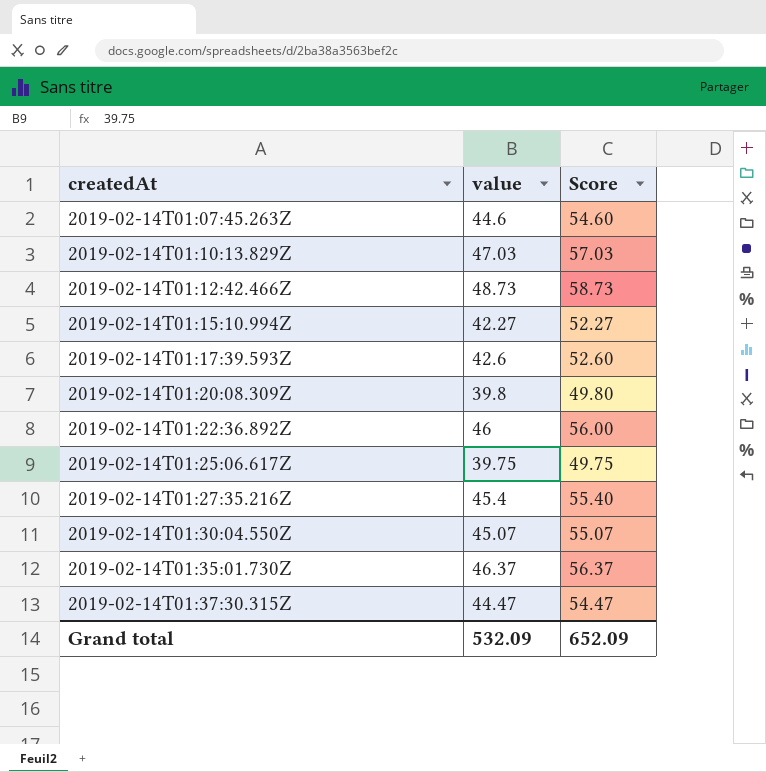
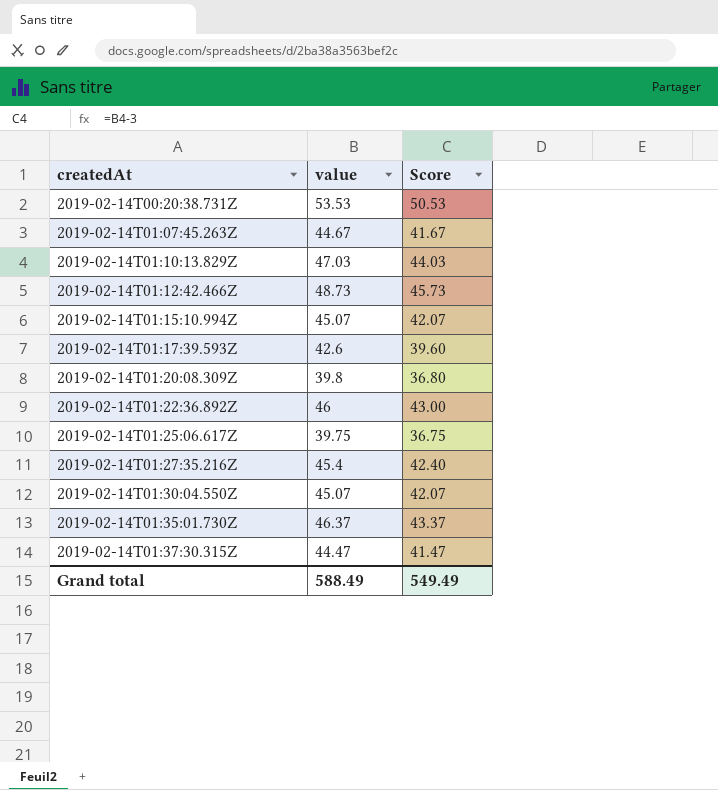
column Score | formula: [value] + 10 -> [value] - 3
row 2019-02-14T00:20:38.731Z: none -> 53.53 | 50.53
2019-02-14T01:07:45.263Z | value: 44.6 -> 44.67
2019-02-14T01:15:10.994Z | value: 42.27 -> 45.07
Grand total | value: 532.09 -> 588.49
Grand total | Score: 652.09 -> 549.49

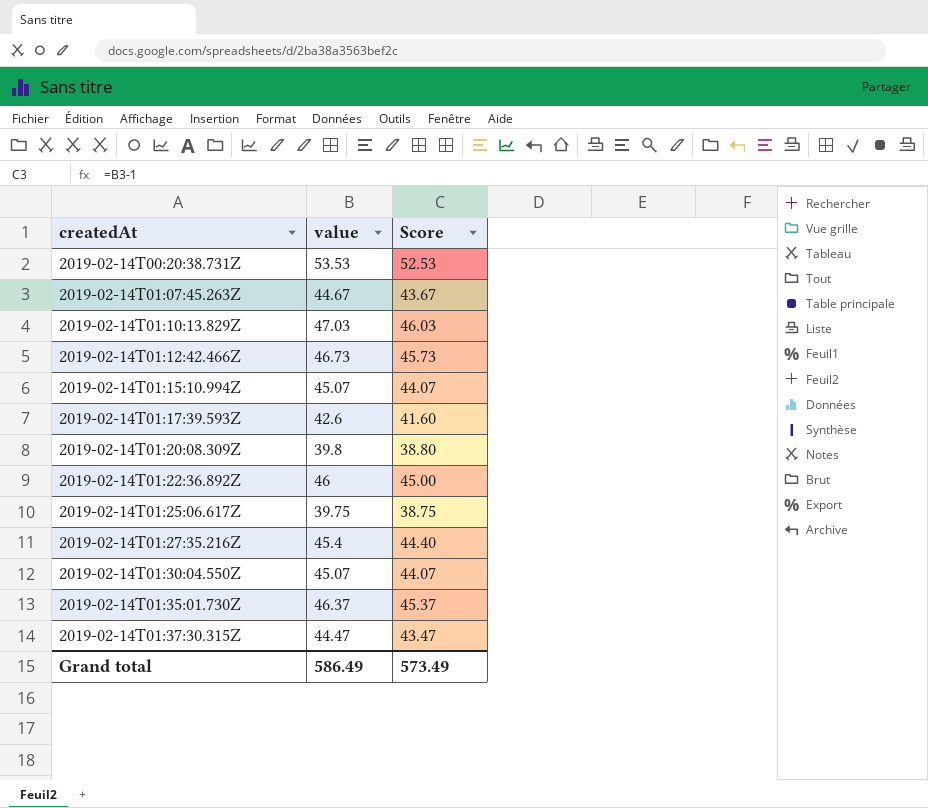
column Score | formula: [value] - 3 -> [value] - 1
2019-02-14T01:12:42.466Z | value: 48.73 -> 46.73
Grand total | value: 588.49 -> 586.49
Grand total | Score: 549.49 -> 573.49

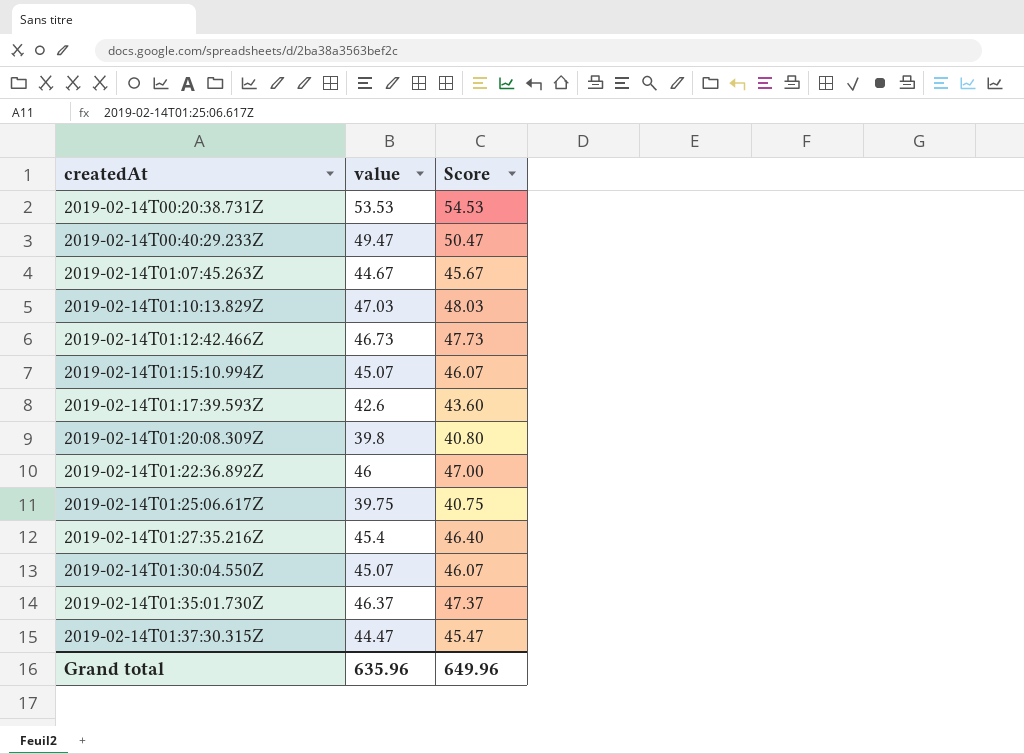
column Score | formula: [value] - 1 -> [value] + 1
row 2019-02-14T00:40:29.233Z: none -> 49.47 | 50.47
Grand total | value: 586.49 -> 635.96
Grand total | Score: 573.49 -> 649.96

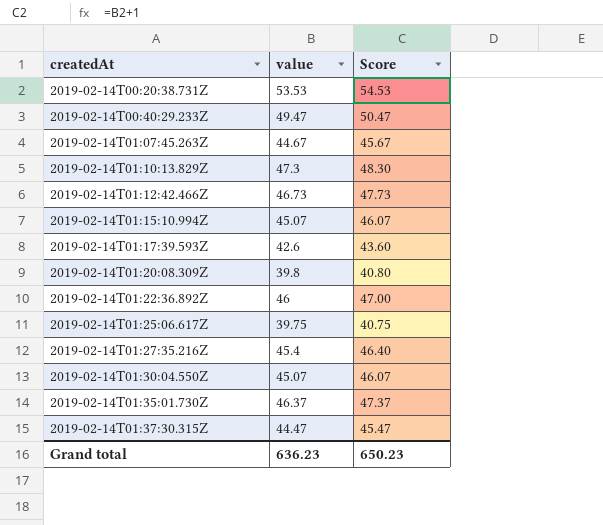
2019-02-14T01:10:13.829Z | value: 47.03 -> 47.3
2019-02-14T01:10:13.829Z | Score: 48.03 -> 48.30
Grand total | value: 635.96 -> 636.23
Grand total | Score: 649.96 -> 650.23

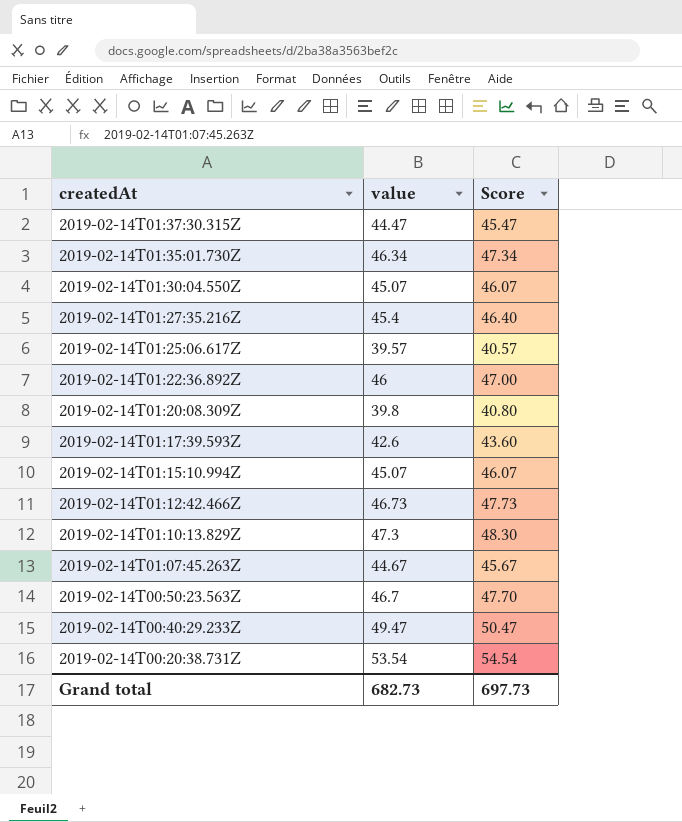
row order: createdAt ascending -> createdAt descending
2019-02-14T01:35:01.730Z | value: 46.37 -> 46.34
2019-02-14T01:35:01.730Z | Score: 47.37 -> 47.34
2019-02-14T01:25:06.617Z | value: 39.75 -> 39.57
2019-02-14T01:25:06.617Z | Score: 40.75 -> 40.57
row 2019-02-14T00:50:23.563Z: none -> 46.7 | 47.70
2019-02-14T00:20:38.731Z | value: 53.53 -> 53.54
2019-02-14T00:20:38.731Z | Score: 54.53 -> 54.54
Grand total | value: 636.23 -> 682.73
Grand total | Score: 650.23 -> 697.73

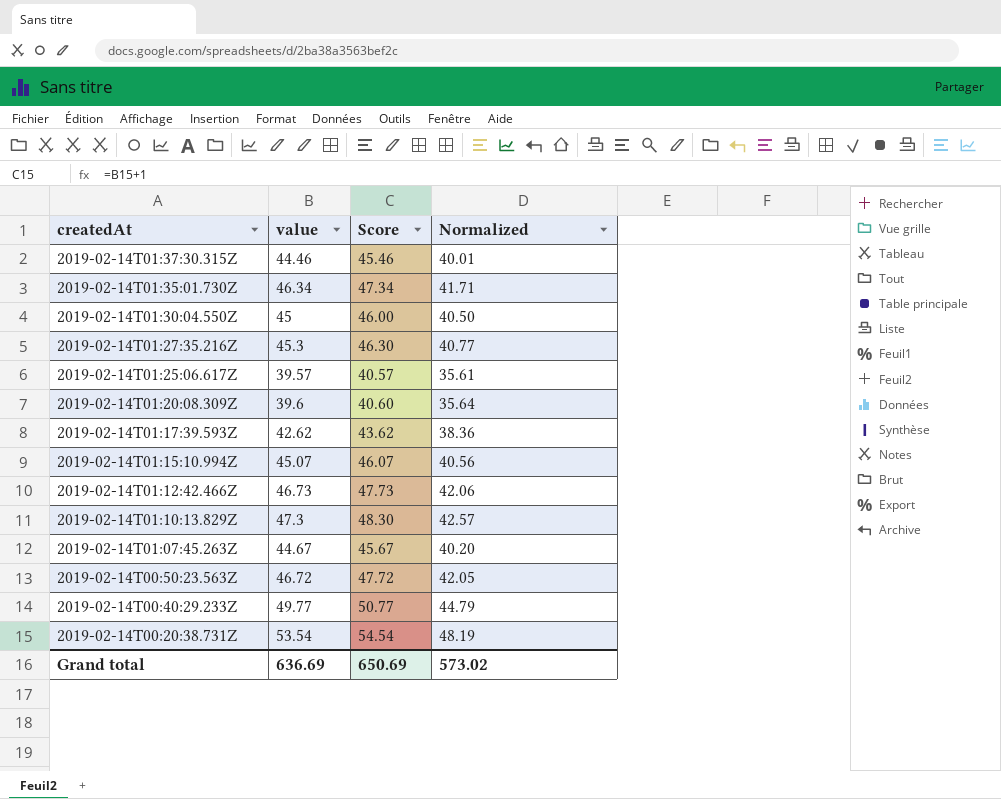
column Normalized | formula: none -> [value] * 0.9
row 2019-02-14T01:22:36.892Z: 46 | 47.00 -> none
2019-02-14T01:37:30.315Z | value: 44.47 -> 44.46
2019-02-14T01:37:30.315Z | Score: 45.47 -> 45.46
2019-02-14T01:30:04.550Z | value: 45.07 -> 45
2019-02-14T01:30:04.550Z | Score: 46.07 -> 46.00
2019-02-14T01:27:35.216Z | value: 45.4 -> 45.3
2019-02-14T01:27:35.216Z | Score: 46.40 -> 46.30
2019-02-14T01:20:08.309Z | value: 39.8 -> 39.6
2019-02-14T01:20:08.309Z | Score: 40.80 -> 40.60
2019-02-14T01:17:39.593Z | value: 42.6 -> 42.62
2019-02-14T01:17:39.593Z | Score: 43.60 -> 43.62
2019-02-14T00:50:23.563Z | value: 46.7 -> 46.72
2019-02-14T00:50:23.563Z | Score: 47.70 -> 47.72
2019-02-14T00:40:29.233Z | value: 49.47 -> 49.77
2019-02-14T00:40:29.233Z | Score: 50.47 -> 50.77
Grand total | value: 682.73 -> 636.69
Grand total | Score: 697.73 -> 650.69

